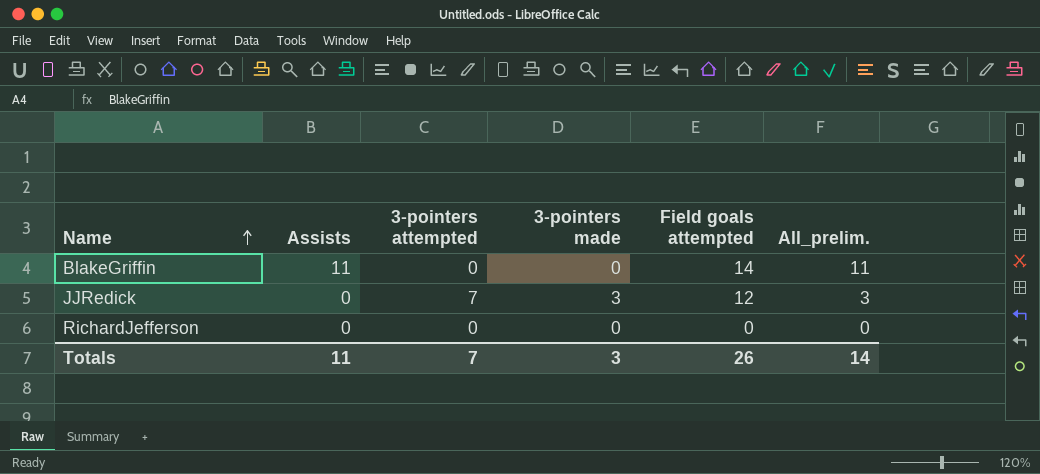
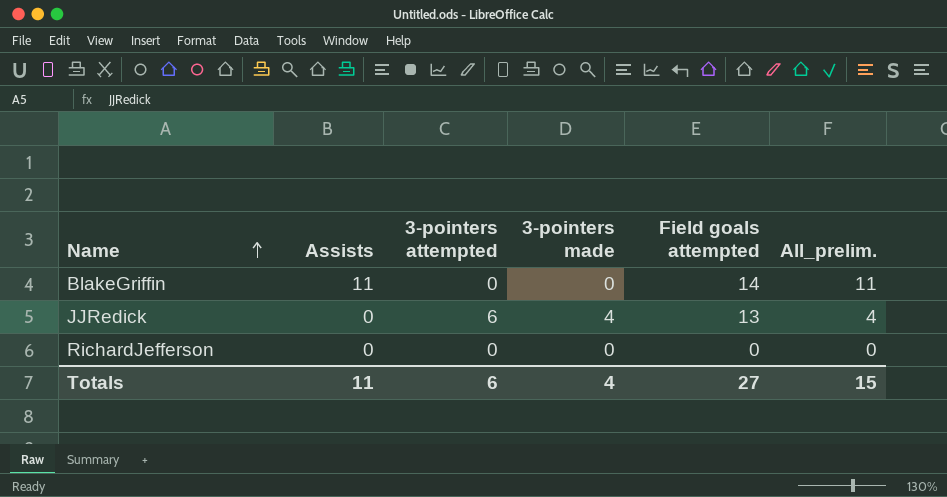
JJRedick | 3-pointers attempted: 7 -> 6
JJRedick | 3-pointers made: 3 -> 4
JJRedick | Field goals attempted: 12 -> 13
JJRedick | All_prelim.: 3 -> 4
Totals | 3-pointers attempted: 7 -> 6
Totals | 3-pointers made: 3 -> 4
Totals | Field goals attempted: 26 -> 27
Totals | All_prelim.: 14 -> 15

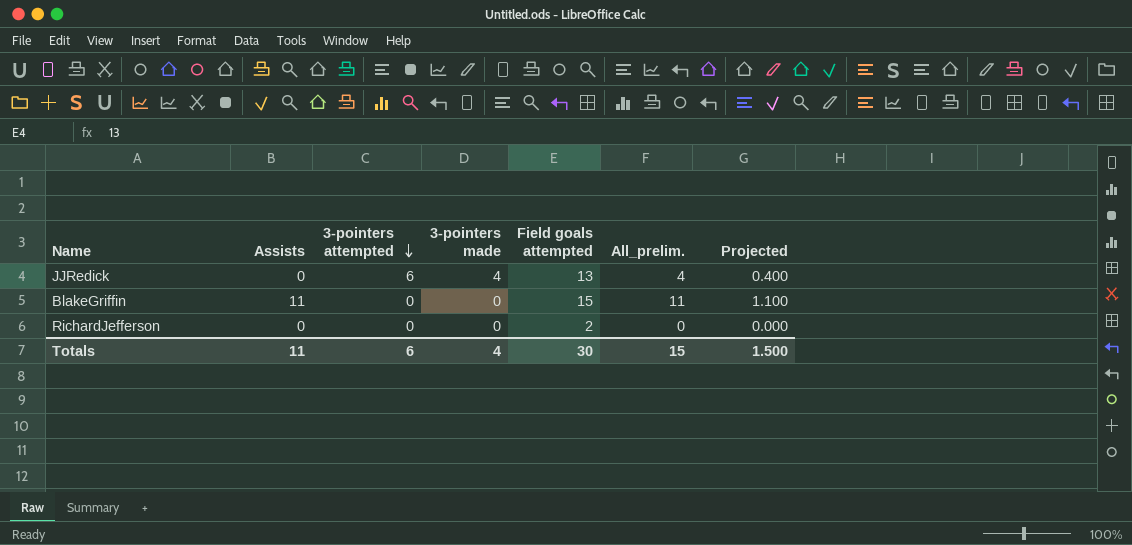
row order: Name ascending -> 3-pointers attempted descending
column Projected | formula: none -> [All_prelim.] * 0.1
BlakeGriffin | Field goals attempted: 14 -> 15
RichardJefferson | Field goals attempted: 0 -> 2
Totals | Field goals attempted: 27 -> 30

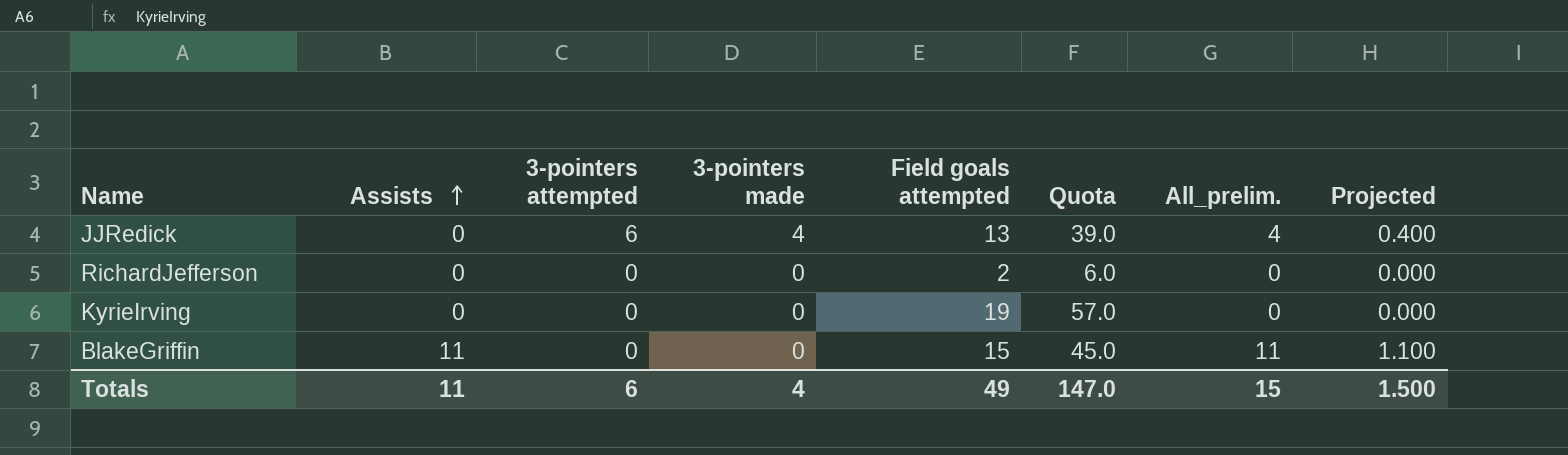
row order: 3-pointers attempted descending -> Assists ascending
column Quota | formula: none -> [Field goals attempted] * 3
row KyrieIrving: none -> 0 | 0 | 0 | 19 | 57.0 | 0 | 0.000
Totals | Field goals attempted: 30 -> 49

